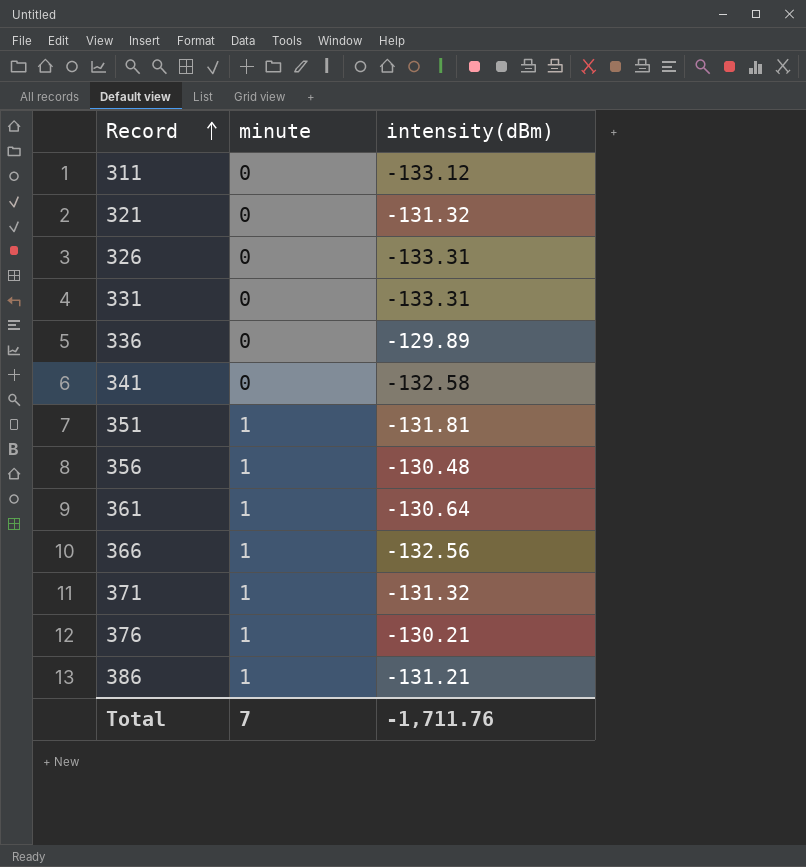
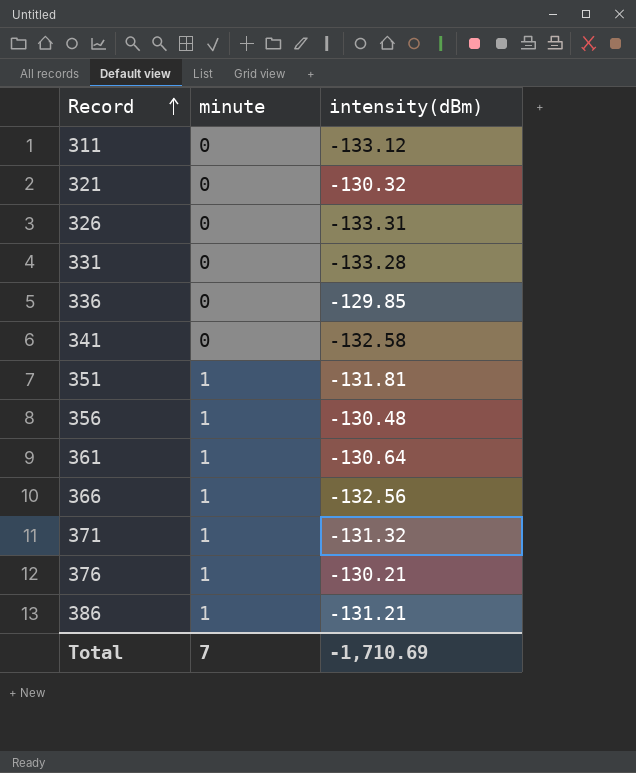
321 | intensity(dBm): -131.32 -> -130.32
331 | intensity(dBm): -133.31 -> -133.28
336 | intensity(dBm): -129.89 -> -129.85
Total | intensity(dBm): -1,711.76 -> -1,710.69

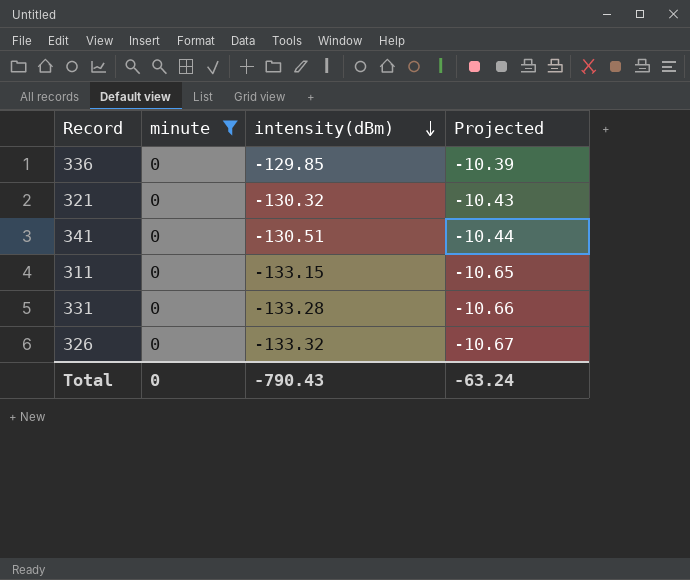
filter: none -> minute = 0
row order: Record ascending -> intensity(dBm) descending
column Projected | formula: none -> [intensity(dBm)] * 0.08
341 | intensity(dBm): -132.58 -> -130.51
311 | intensity(dBm): -133.12 -> -133.15
326 | intensity(dBm): -133.31 -> -133.32
Total | minute: 7 -> 0
Total | intensity(dBm): -1,710.69 -> -790.43

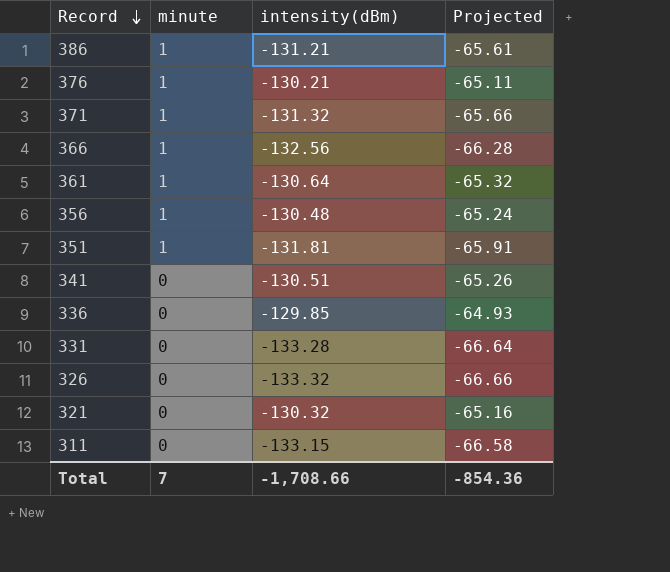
filter: minute = 0 -> none
row order: intensity(dBm) descending -> Record descending
column Projected | formula: [intensity(dBm)] * 0.08 -> [intensity(dBm)] * 0.5
Total | minute: 0 -> 7
Total | intensity(dBm): -790.43 -> -1,708.66
Total | Projected: -63.24 -> -854.36

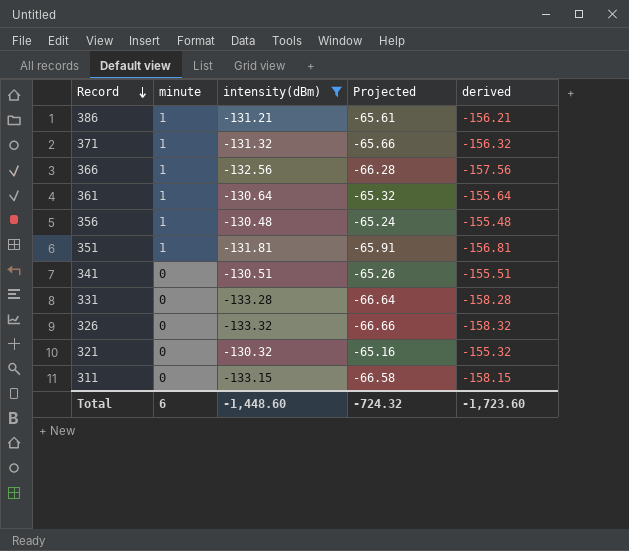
filter: none -> intensity(dBm) <= -130.32
column derived | formula: none -> [intensity(dBm)] - 25
Total | minute: 7 -> 6
Total | intensity(dBm): -1,708.66 -> -1,448.60
Total | Projected: -854.36 -> -724.32

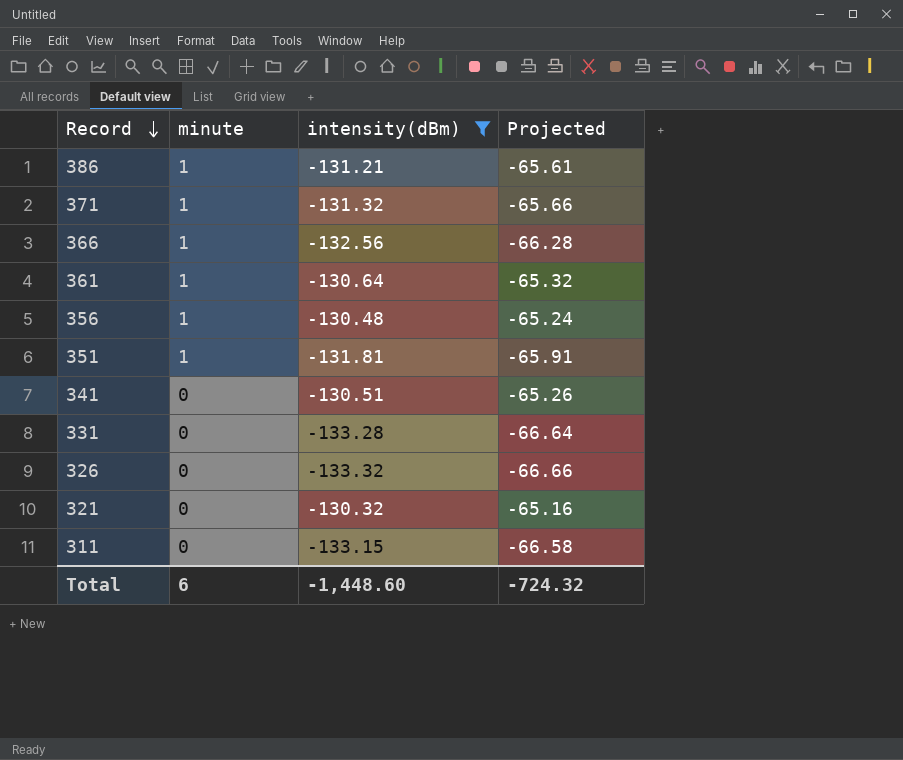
column derived | formula: [intensity(dBm)] - 25 -> none

